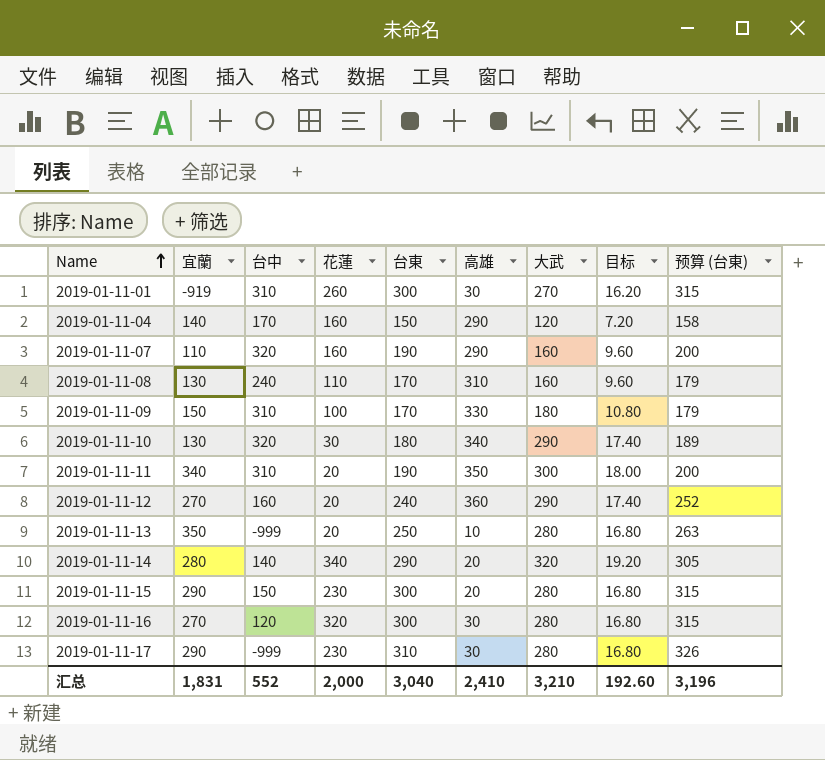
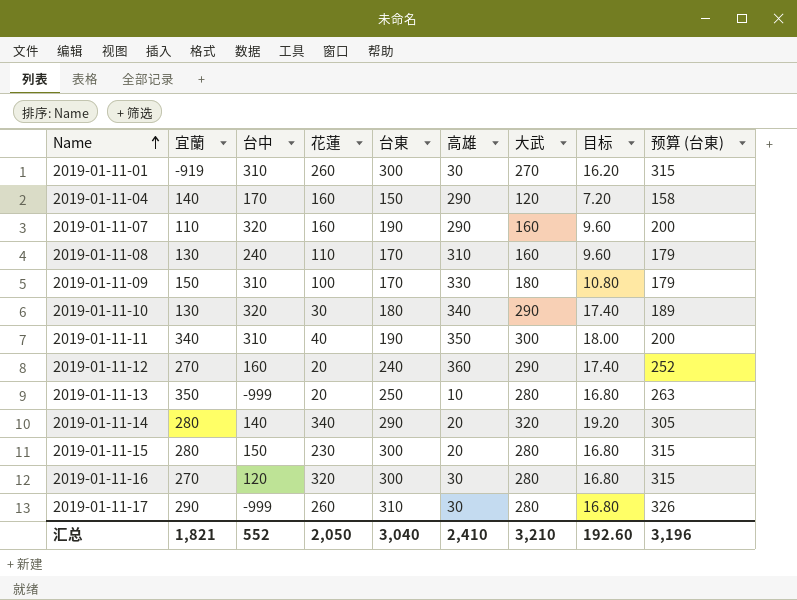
2019-01-11-11 | 花蓮: 20 -> 40
2019-01-11-15 | 宜蘭: 290 -> 280
2019-01-11-17 | 花蓮: 230 -> 260
汇总 | 宜蘭: 1,831 -> 1,821
汇总 | 花蓮: 2,000 -> 2,050

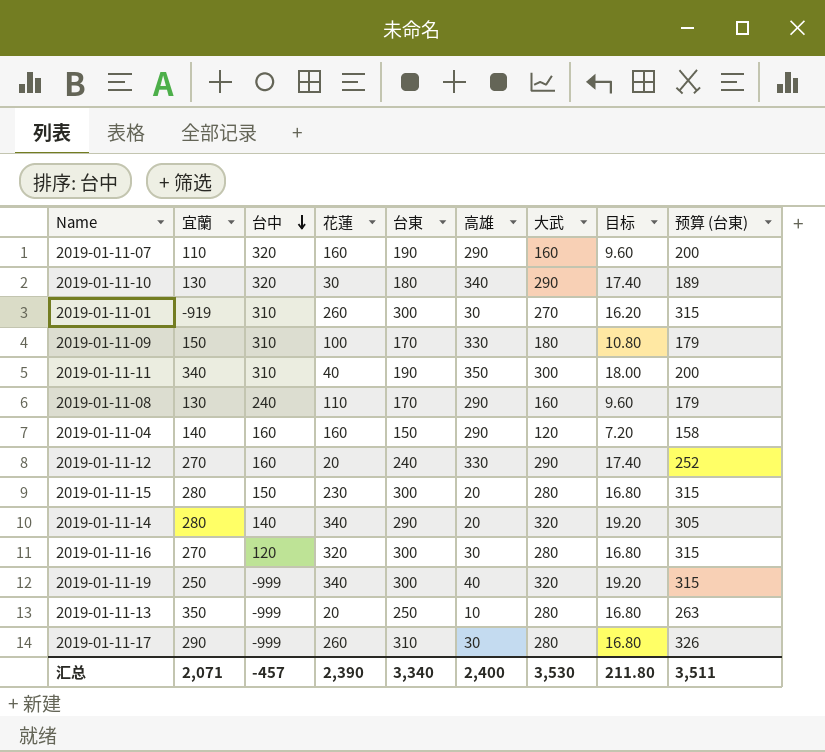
row order: Name ascending -> 台中 descending
2019-01-11-08 | 高雄: 310 -> 290
2019-01-11-04 | 台中: 170 -> 160
2019-01-11-12 | 高雄: 360 -> 330
row 2019-01-11-19: none -> 250 | -999 | 340 | 300 | 40 | 320 | 19.20 | 315
汇总 | 宜蘭: 1,821 -> 2,071
汇总 | 台中: 552 -> -457
汇总 | 花蓮: 2,050 -> 2,390
汇总 | 台東: 3,040 -> 3,340
汇总 | 高雄: 2,410 -> 2,400
汇总 | 大武: 3,210 -> 3,530
汇总 | 目标: 192.60 -> 211.80
汇总 | 预算 (台東): 3,196 -> 3,511

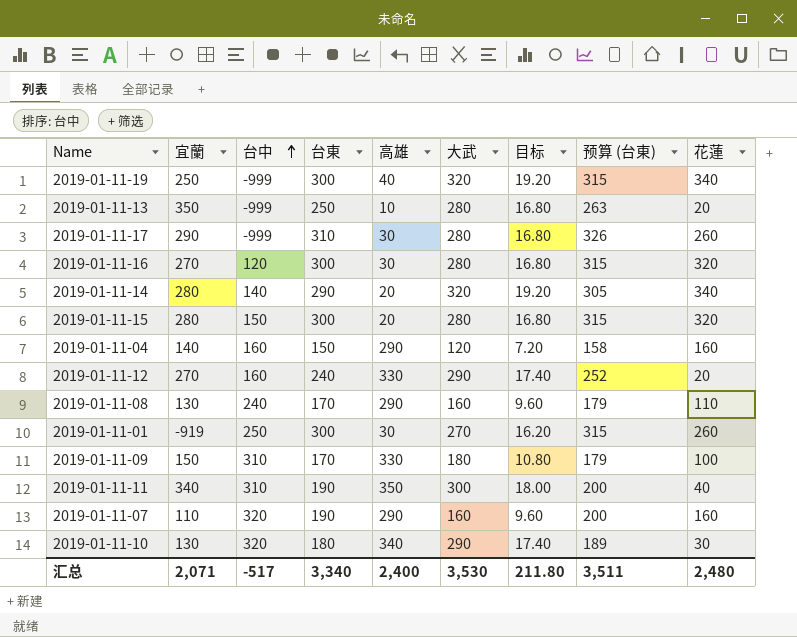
row order: 台中 descending -> 台中 ascending
column 花蓮 | position: 4 -> 9
2019-01-11-15 | 花蓮: 230 -> 320
2019-01-11-01 | 台中: 310 -> 250
汇总 | 台中: -457 -> -517
汇总 | 花蓮: 2,390 -> 2,480

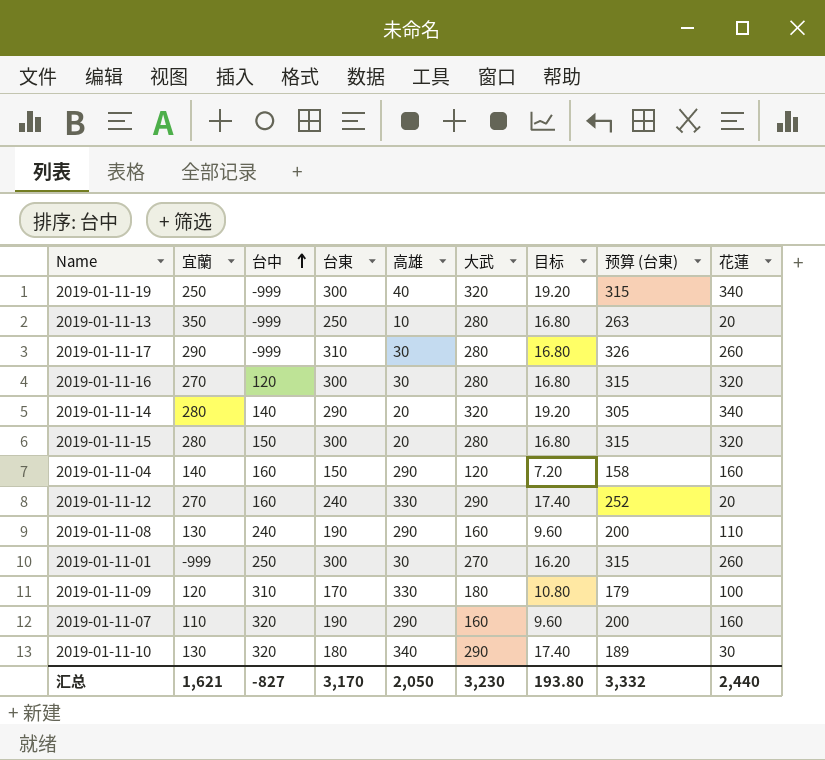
row 2019-01-11-11: 340 | 310 | 190 | 350 | 300 | 18.00 | 200 | 40 -> none
2019-01-11-08 | 台東: 170 -> 190
2019-01-11-08 | 预算 (台東): 179 -> 200
2019-01-11-01 | 宜蘭: -919 -> -999
2019-01-11-09 | 宜蘭: 150 -> 120
汇总 | 宜蘭: 2,071 -> 1,621
汇总 | 台中: -517 -> -827
汇总 | 台東: 3,340 -> 3,170
汇总 | 高雄: 2,400 -> 2,050
汇总 | 大武: 3,530 -> 3,230
汇总 | 目标: 211.80 -> 193.80
汇总 | 预算 (台東): 3,511 -> 3,332
汇总 | 花蓮: 2,480 -> 2,440

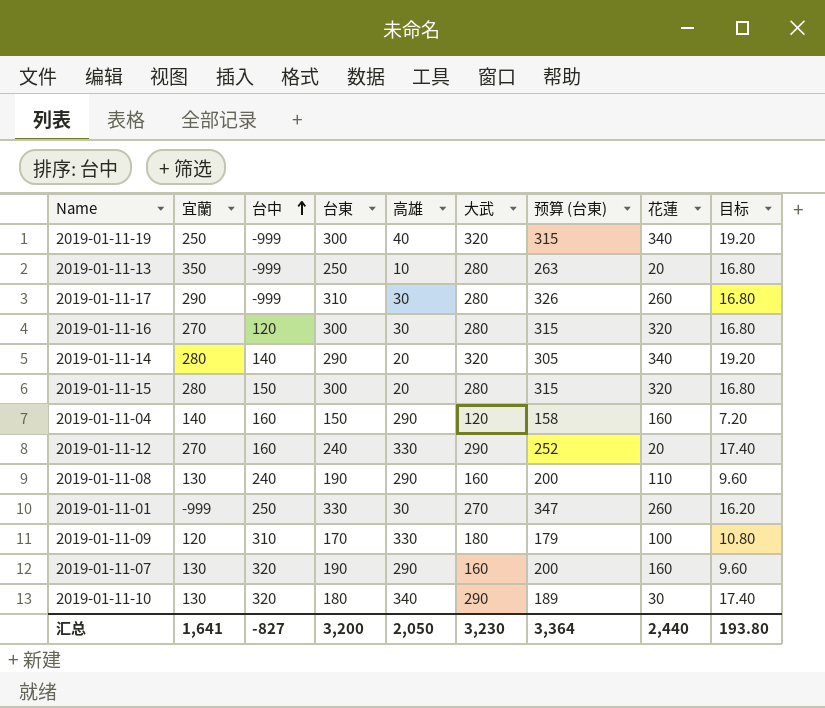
column 目标 | position: 7 -> 9
2019-01-11-01 | 台東: 300 -> 330
2019-01-11-01 | 预算 (台東): 315 -> 347
2019-01-11-07 | 宜蘭: 110 -> 130
汇总 | 宜蘭: 1,621 -> 1,641
汇总 | 台東: 3,170 -> 3,200
汇总 | 预算 (台東): 3,332 -> 3,364

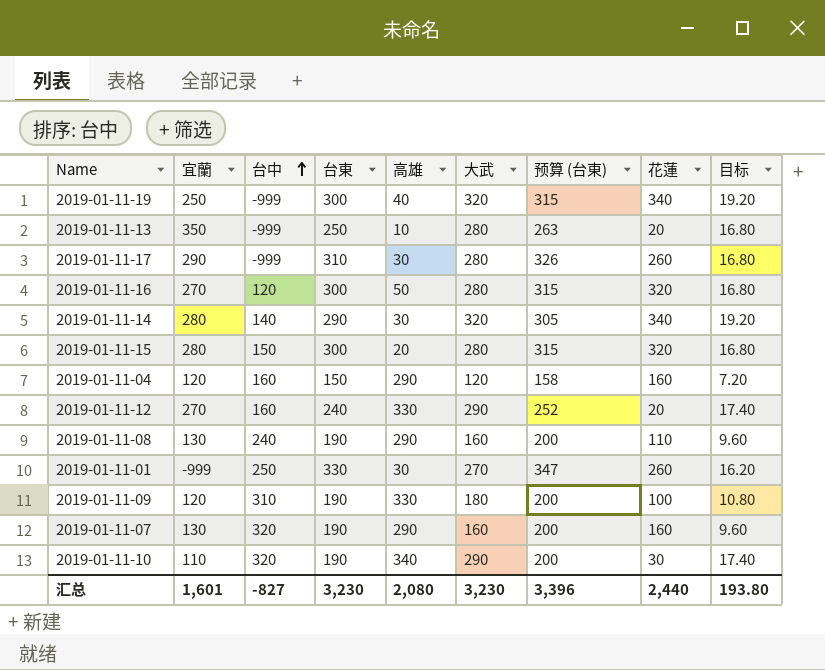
2019-01-11-16 | 高雄: 30 -> 50
2019-01-11-14 | 高雄: 20 -> 30
2019-01-11-04 | 宜蘭: 140 -> 120
2019-01-11-09 | 台東: 170 -> 190
2019-01-11-09 | 预算 (台東): 179 -> 200
2019-01-11-10 | 宜蘭: 130 -> 110
2019-01-11-10 | 台東: 180 -> 190
2019-01-11-10 | 预算 (台東): 189 -> 200
汇总 | 宜蘭: 1,641 -> 1,601
汇总 | 台東: 3,200 -> 3,230
汇总 | 高雄: 2,050 -> 2,080
汇总 | 预算 (台東): 3,364 -> 3,396

